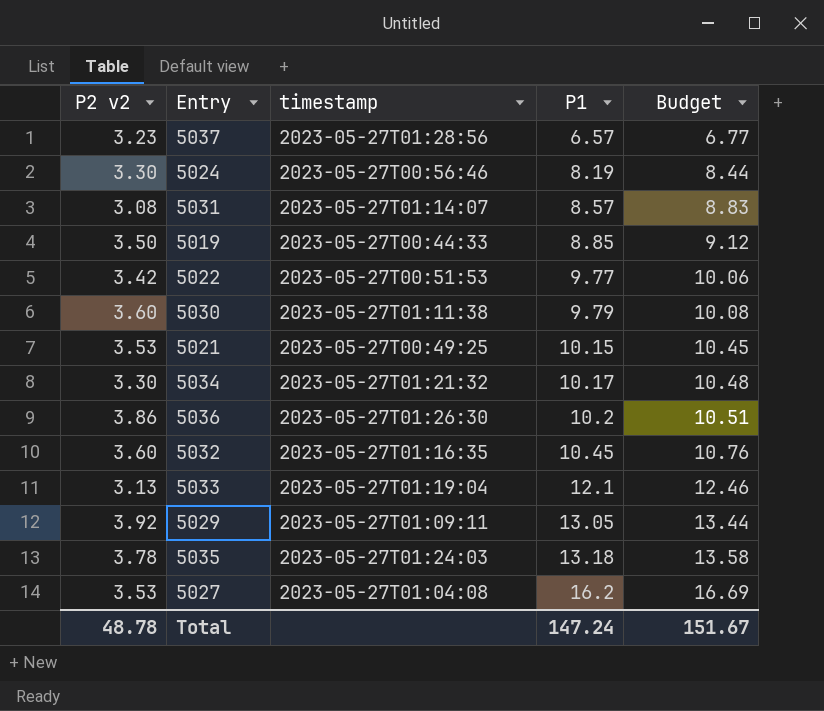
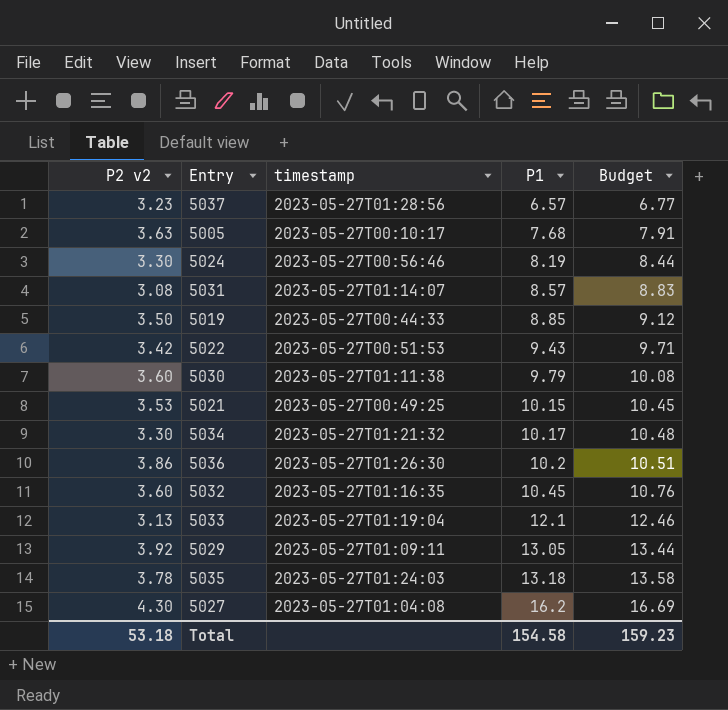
row 5005: none -> 3.63 | 2023-05-27T00:10:17 | 7.68 | 7.91
5022 | P1: 9.77 -> 9.43
5022 | Budget: 10.06 -> 9.71
5027 | P2 v2: 3.53 -> 4.30
Total | P2 v2: 48.78 -> 53.18
Total | P1: 147.24 -> 154.58
Total | Budget: 151.67 -> 159.23

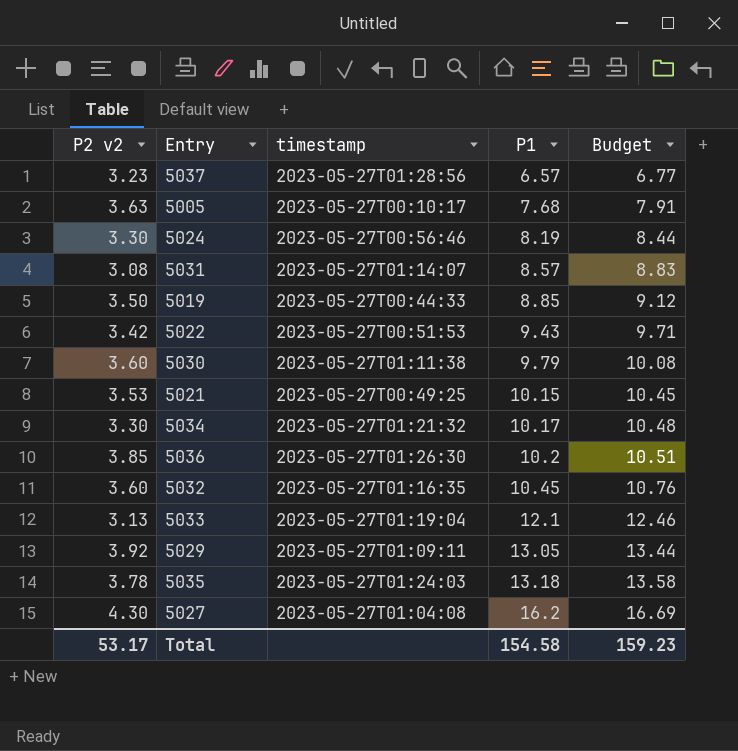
5036 | P2 v2: 3.86 -> 3.85
Total | P2 v2: 53.18 -> 53.17

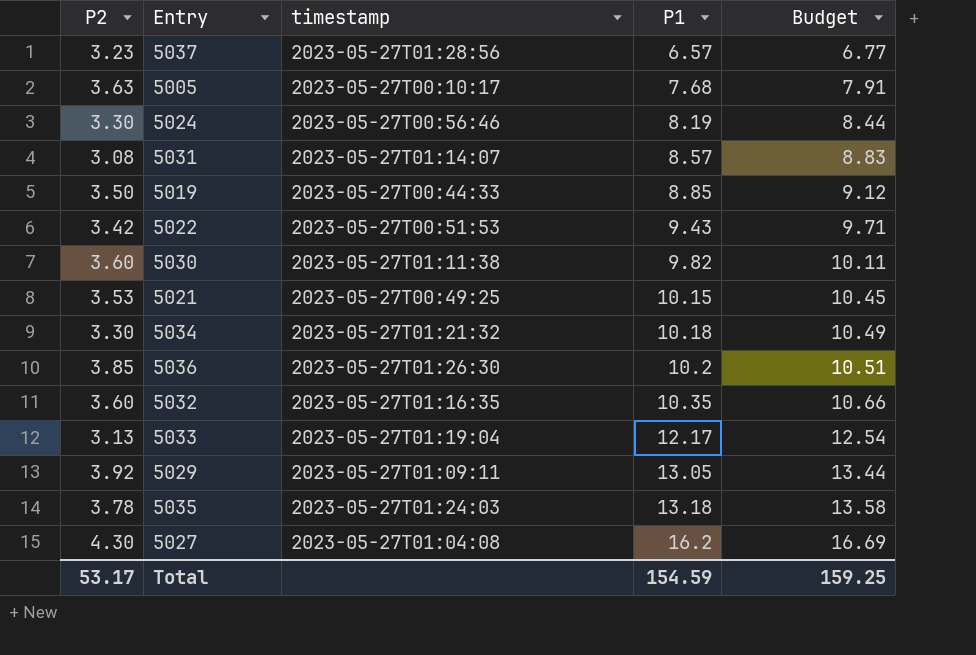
column name: P2 v2 -> P2
5030 | P1: 9.79 -> 9.82
5030 | Budget: 10.08 -> 10.11
5034 | P1: 10.17 -> 10.18
5034 | Budget: 10.48 -> 10.49
5032 | P1: 10.45 -> 10.35
5032 | Budget: 10.76 -> 10.66
5033 | P1: 12.1 -> 12.17
5033 | Budget: 12.46 -> 12.54
Total | P1: 154.58 -> 154.59
Total | Budget: 159.23 -> 159.25

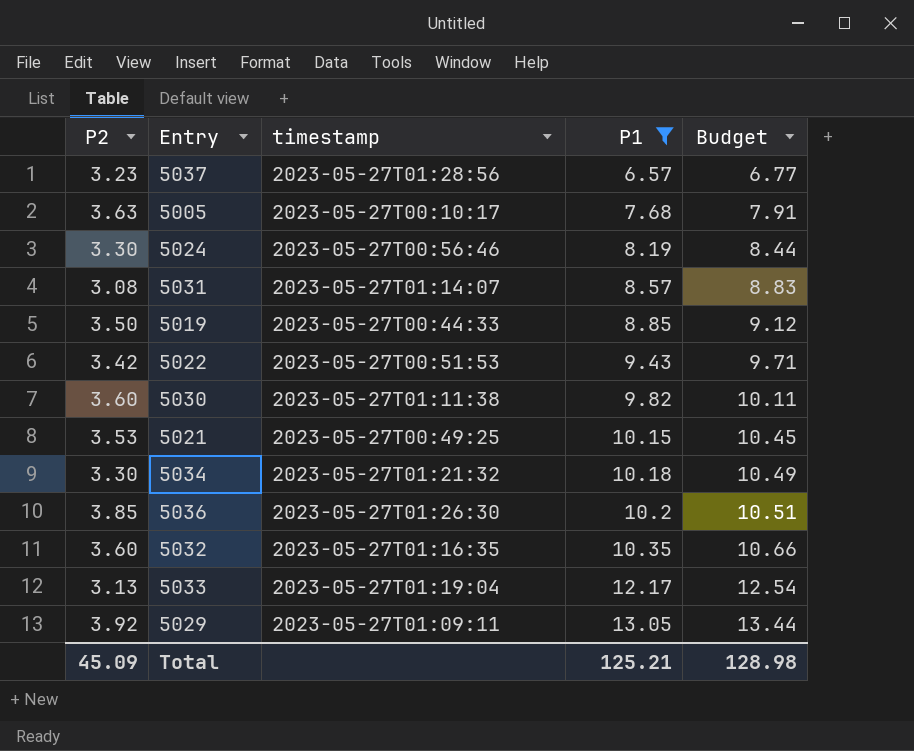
filter: none -> P1 <= 13.05
Total | P2: 53.17 -> 45.09
Total | P1: 154.59 -> 125.21
Total | Budget: 159.25 -> 128.98

